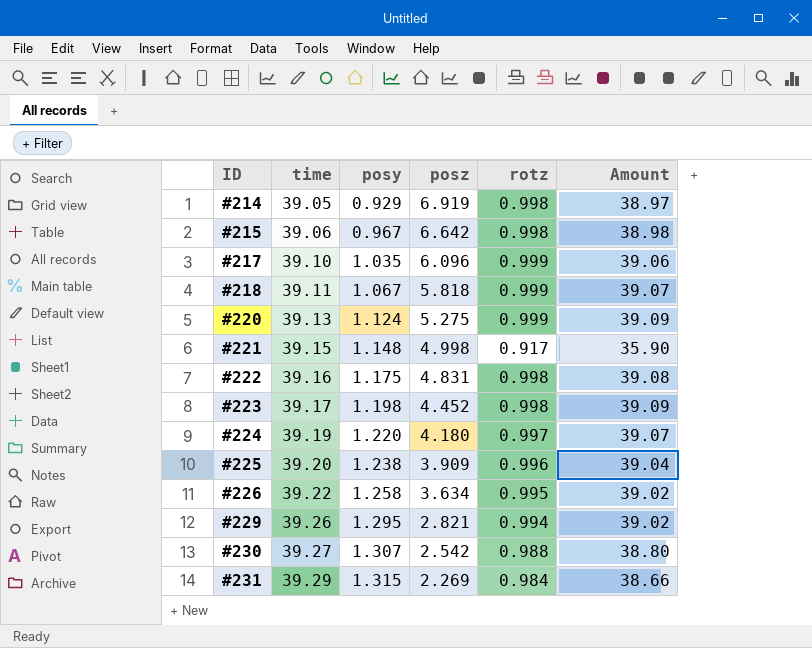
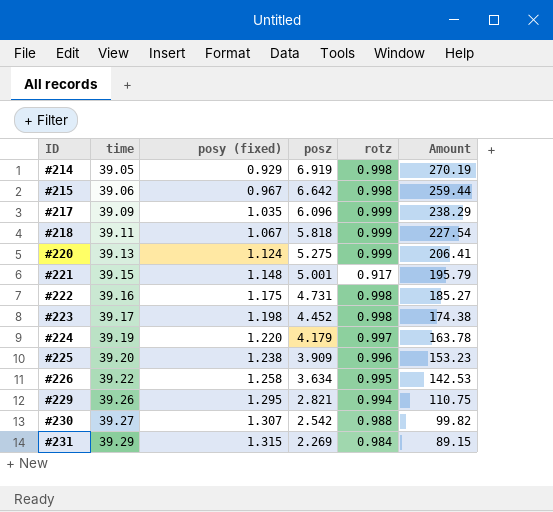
column name: posy -> posy (fixed)
column Amount | formula: [time] * [rotz] -> [time] * [posz]
#217 | time: 39.10 -> 39.09
#221 | posz: 4.998 -> 5.001
#222 | posz: 4.831 -> 4.731
#224 | posz: 4.180 -> 4.179

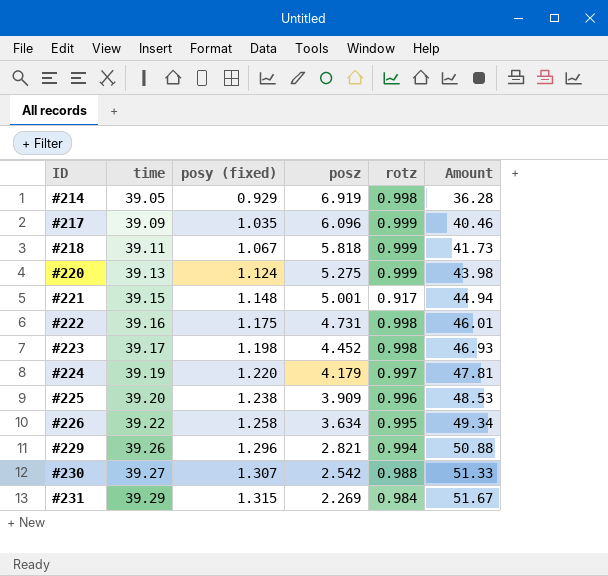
column Amount | formula: [time] * [posz] -> [time] * [posy (fixed)]
row #215: 39.06 | 0.967 | 6.642 | 0.998 | 259.44 -> none
#229 | posy (fixed): 1.295 -> 1.296

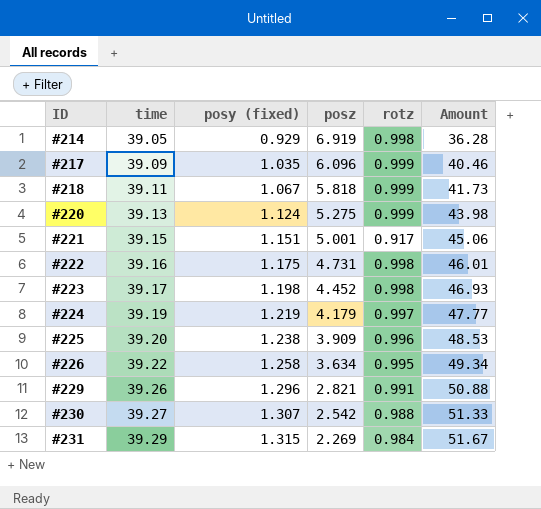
#221 | posy (fixed): 1.148 -> 1.151
#221 | Amount: 44.94 -> 45.06
#224 | posy (fixed): 1.220 -> 1.219
#224 | Amount: 47.81 -> 47.77
#229 | rotz: 0.994 -> 0.991

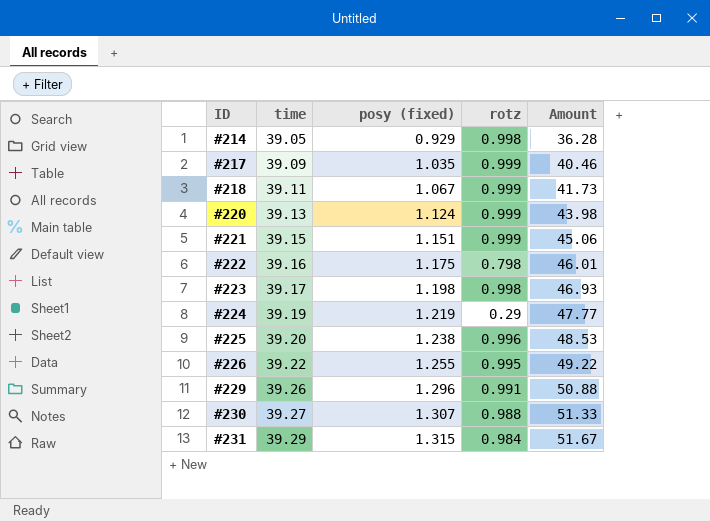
column posz | position: 4 -> none
#221 | rotz: 0.917 -> 0.999
#222 | rotz: 0.998 -> 0.798
#224 | rotz: 0.997 -> 0.29
#226 | posy (fixed): 1.258 -> 1.255
#226 | Amount: 49.34 -> 49.22

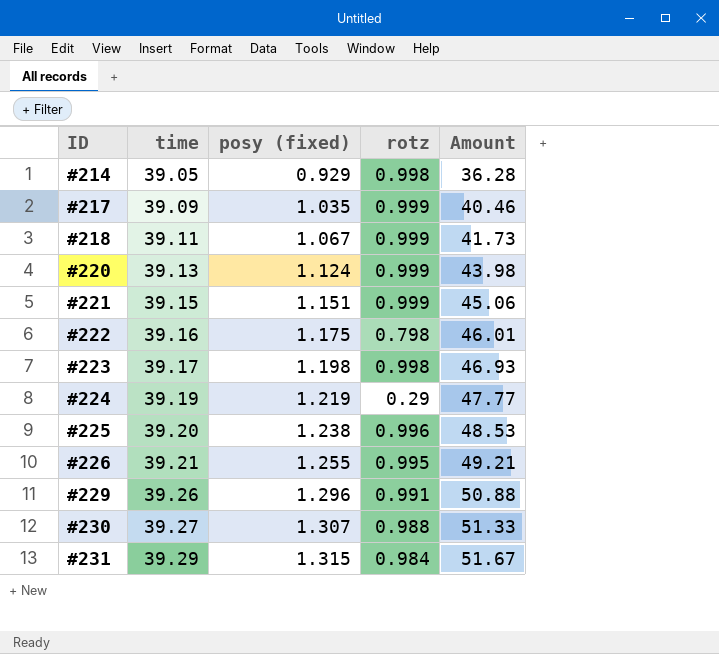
#226 | time: 39.22 -> 39.21
#226 | Amount: 49.22 -> 49.21

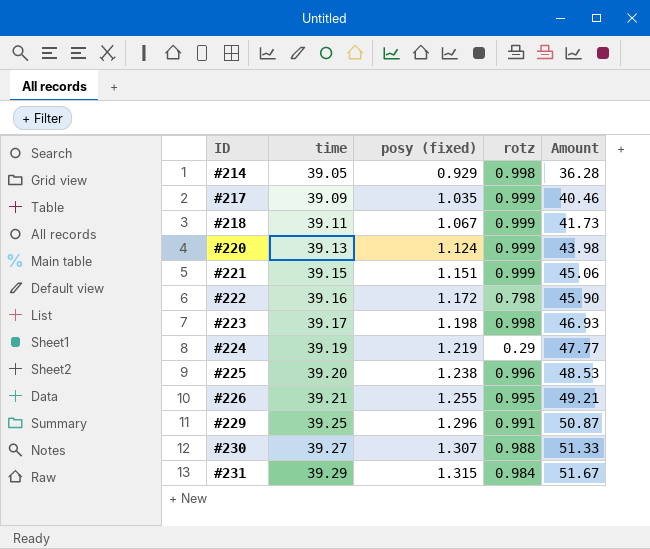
#222 | posy (fixed): 1.175 -> 1.172
#222 | Amount: 46.01 -> 45.90
#229 | time: 39.26 -> 39.25
#229 | Amount: 50.88 -> 50.87

